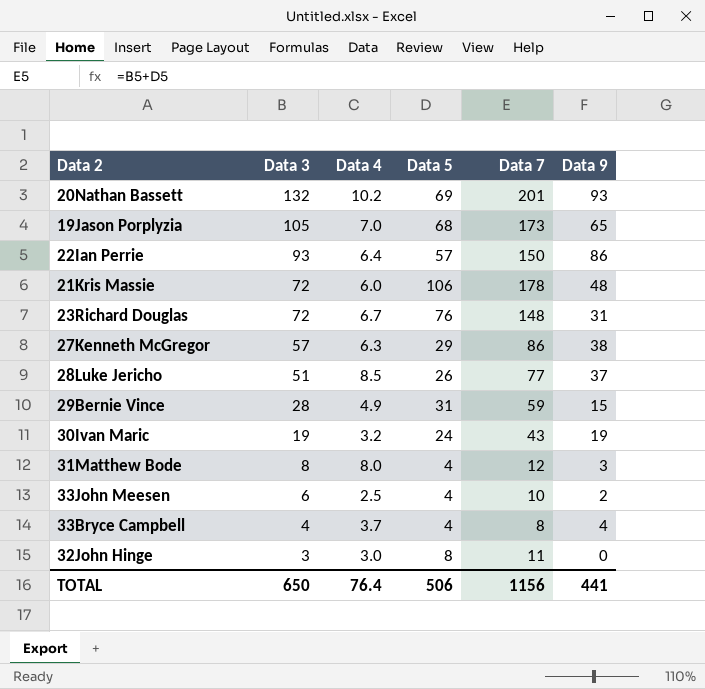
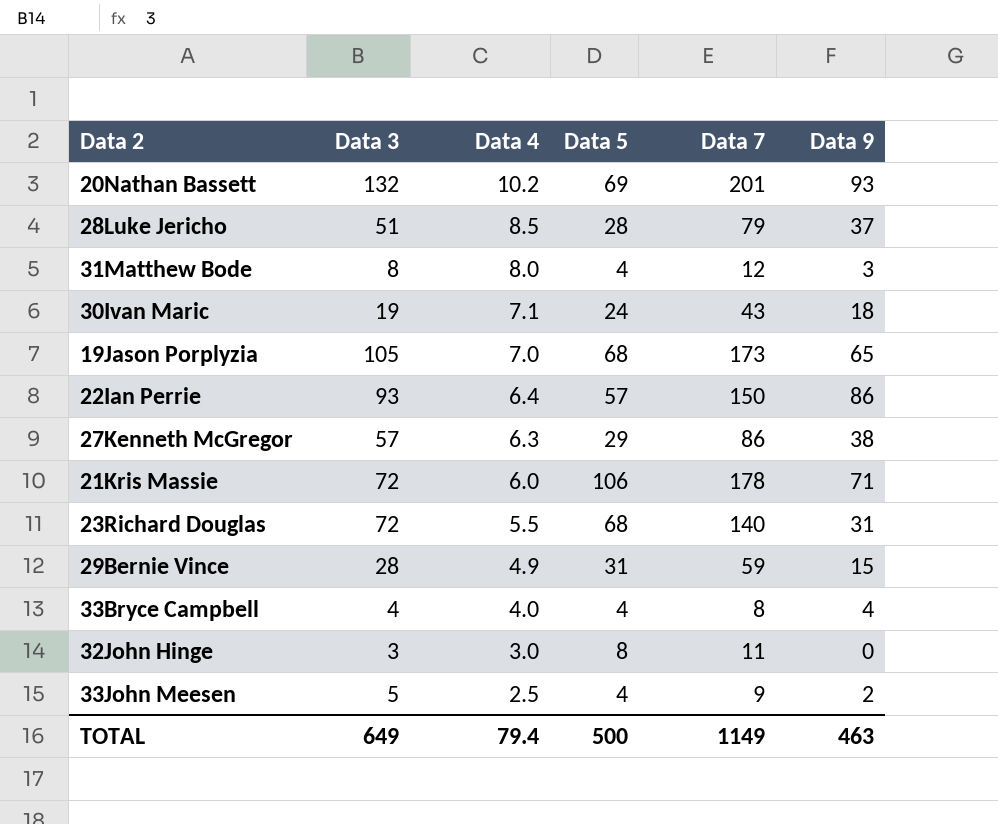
row order: Data 3 descending -> Data 4 descending
28Luke Jericho | Data 5: 26 -> 28
28Luke Jericho | Data 7: 77 -> 79
30Ivan Maric | Data 4: 3.2 -> 7.1
30Ivan Maric | Data 9: 19 -> 18
21Kris Massie | Data 9: 48 -> 71
23Richard Douglas | Data 4: 6.7 -> 5.5
23Richard Douglas | Data 5: 76 -> 68
23Richard Douglas | Data 7: 148 -> 140
33Bryce Campbell | Data 4: 3.7 -> 4.0
33John Meesen | Data 3: 6 -> 5
33John Meesen | Data 7: 10 -> 9
TOTAL | Data 3: 650 -> 649
TOTAL | Data 4: 76.4 -> 79.4
TOTAL | Data 5: 506 -> 500
TOTAL | Data 7: 1156 -> 1149
TOTAL | Data 9: 441 -> 463

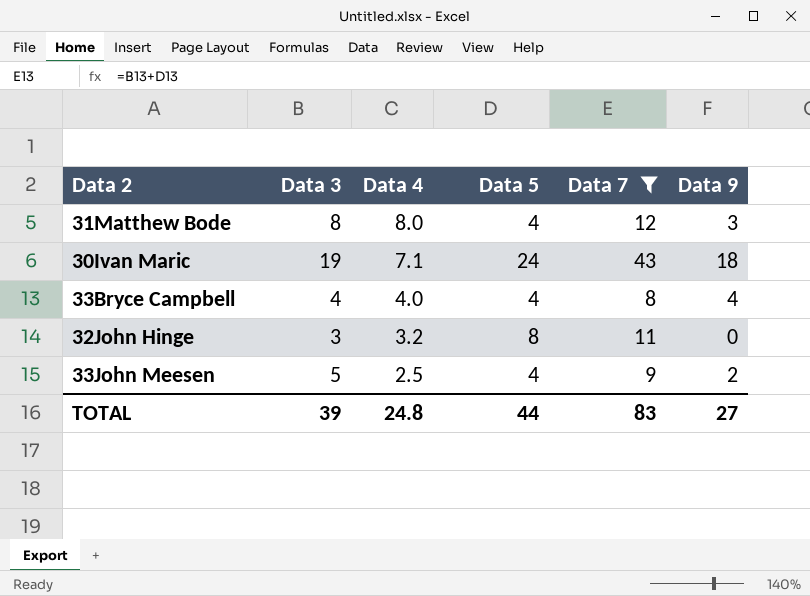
filter: none -> Data 7 <= 43
32John Hinge | Data 4: 3.0 -> 3.2
TOTAL | Data 3: 649 -> 39
TOTAL | Data 4: 79.4 -> 24.8
TOTAL | Data 5: 500 -> 44
TOTAL | Data 7: 1149 -> 83
TOTAL | Data 9: 463 -> 27

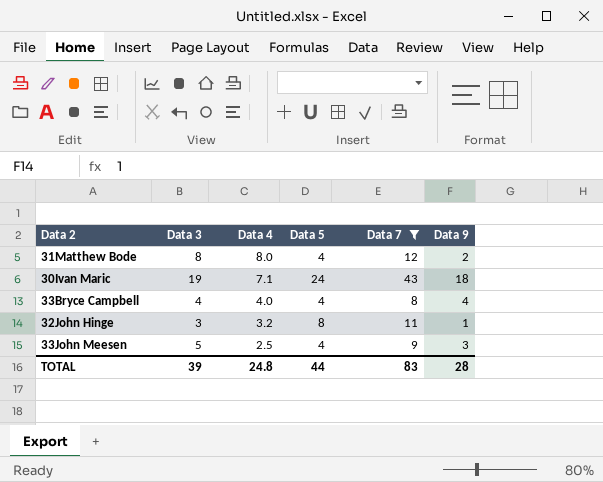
31Matthew Bode | Data 9: 3 -> 2
32John Hinge | Data 9: 0 -> 1
33John Meesen | Data 9: 2 -> 3
TOTAL | Data 9: 27 -> 28

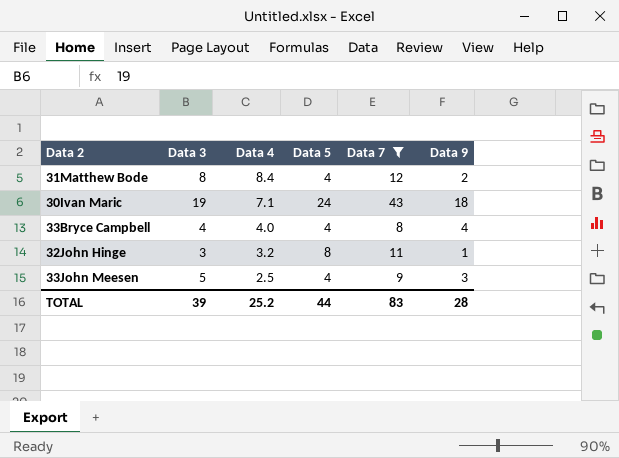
31Matthew Bode | Data 4: 8.0 -> 8.4
TOTAL | Data 4: 24.8 -> 25.2

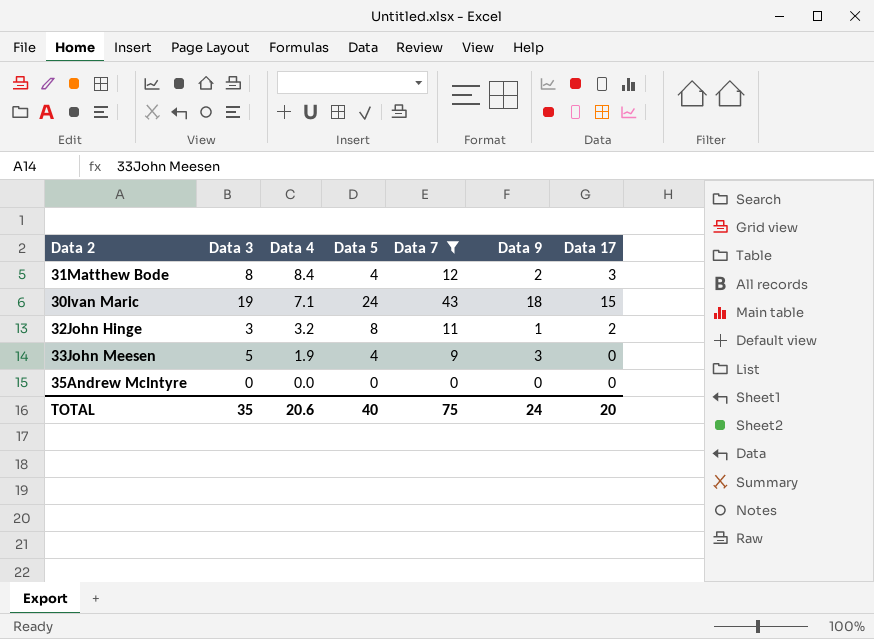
column Data 17 | position: none -> 7
row 33Bryce Campbell: 4 | 4.0 | 4 | 8 | 4 -> none
33John Meesen | Data 4: 2.5 -> 1.9
row 35Andrew McIntyre: none -> 0 | 0.0 | 0 | 0 | 0 | 0
TOTAL | Data 3: 39 -> 35
TOTAL | Data 4: 25.2 -> 20.6
TOTAL | Data 5: 44 -> 40
TOTAL | Data 7: 83 -> 75
TOTAL | Data 9: 28 -> 24

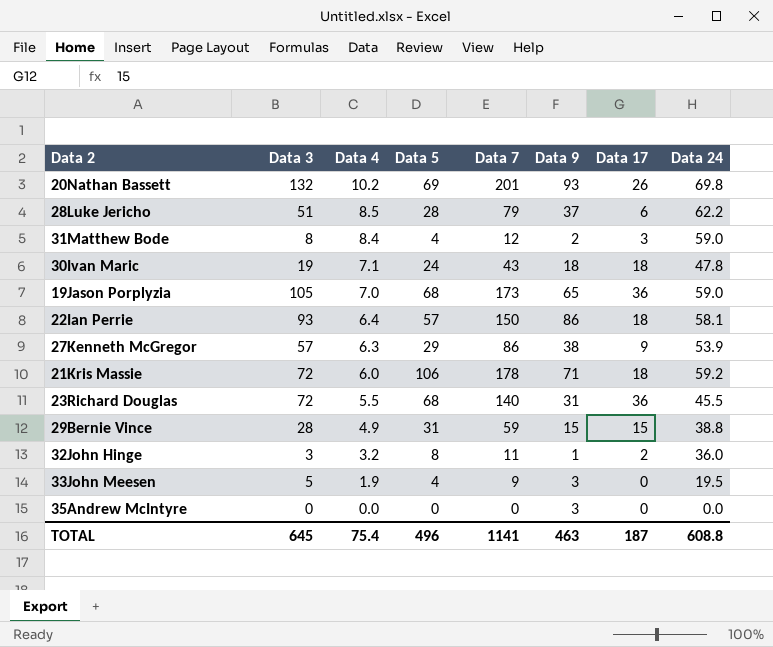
filter: Data 7 <= 43 -> none
column Data 24 | position: none -> 8
30Ivan Maric | Data 17: 15 -> 18
35Andrew McIntyre | Data 9: 0 -> 3
TOTAL | Data 3: 35 -> 645
TOTAL | Data 4: 20.6 -> 75.4
TOTAL | Data 5: 40 -> 496
TOTAL | Data 7: 75 -> 1141
TOTAL | Data 9: 24 -> 463
TOTAL | Data 17: 20 -> 187

